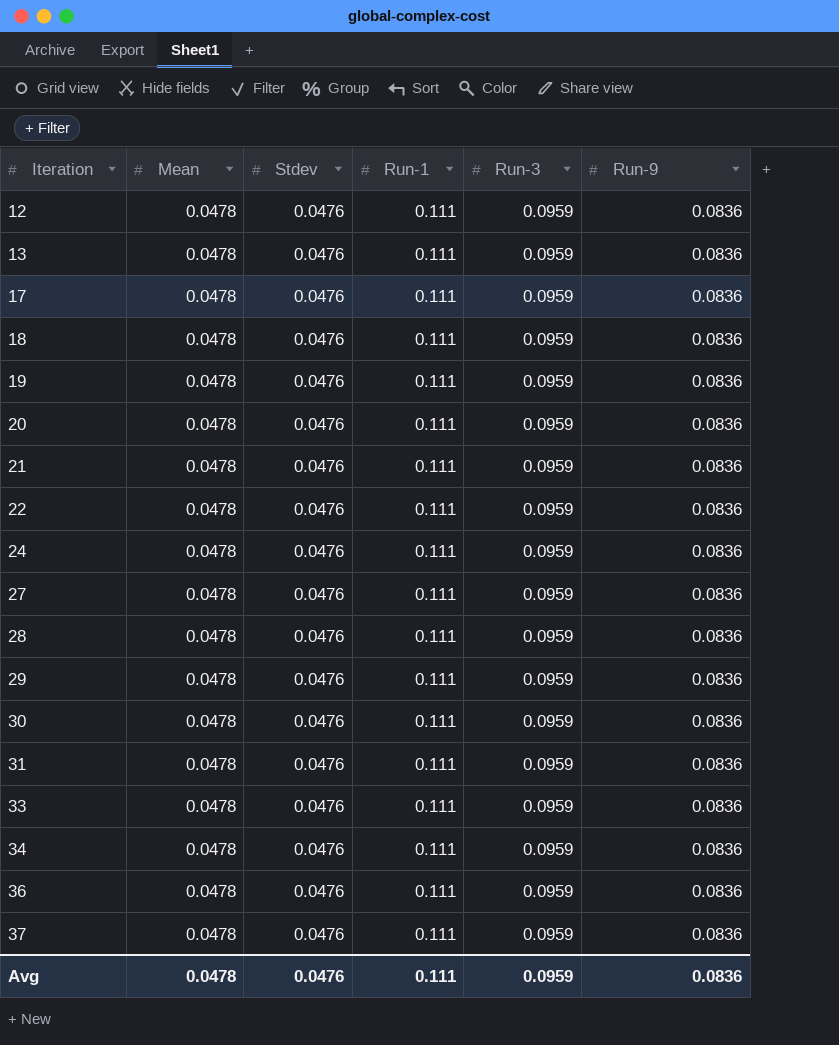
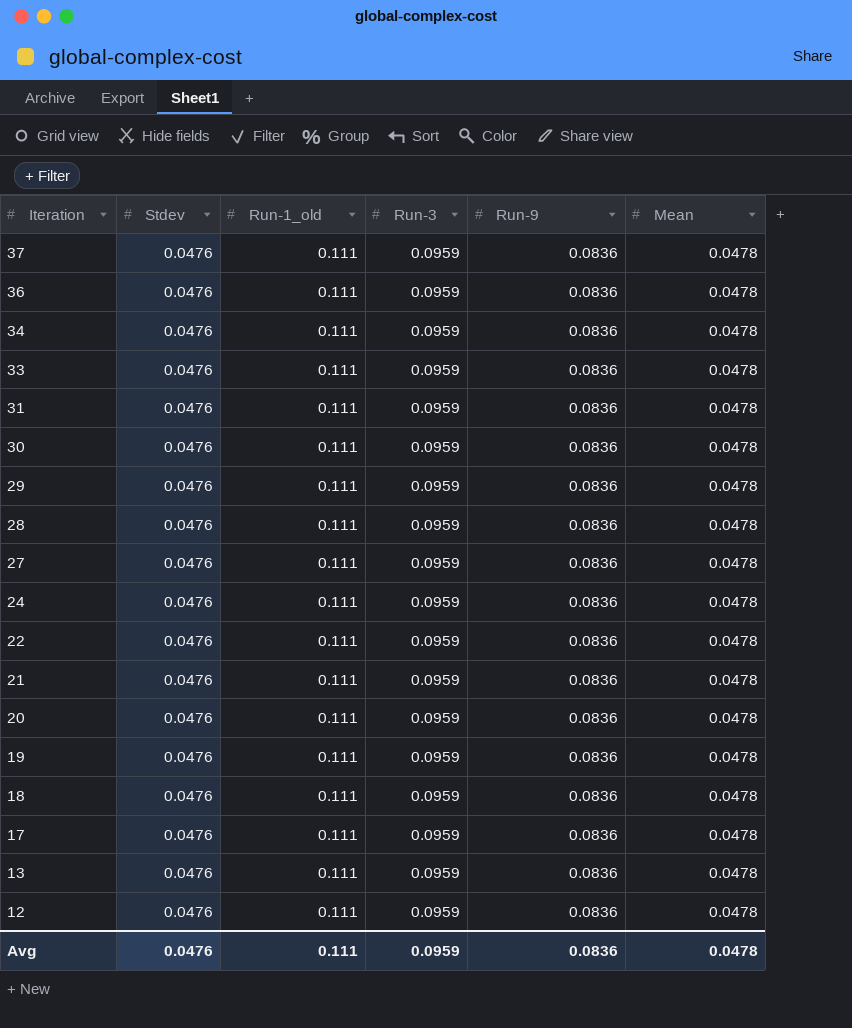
row order: Iteration ascending -> Iteration descending
column name: Run-1 -> Run-1_old
column Mean | position: 2 -> 6

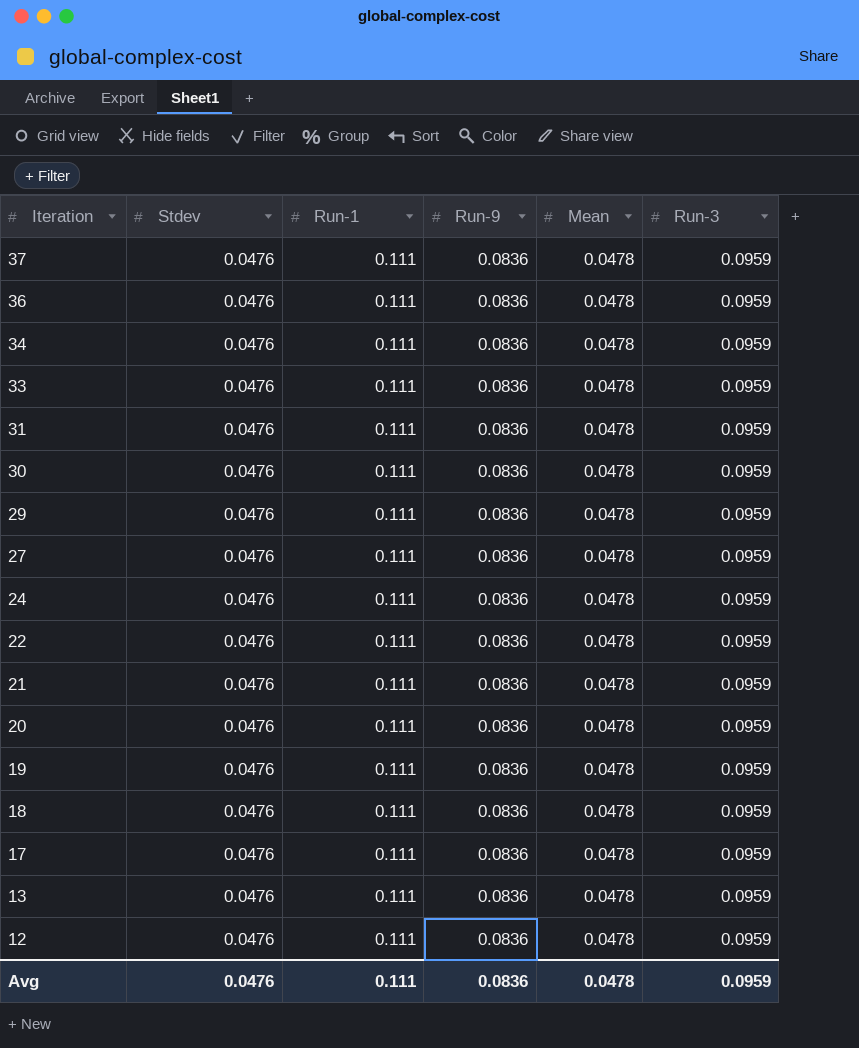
column name: Run-1_old -> Run-1
column Run-3 | position: 4 -> 6
row 28: 0.0476 | 0.111 | 0.0959 | 0.0836 | 0.0478 -> none

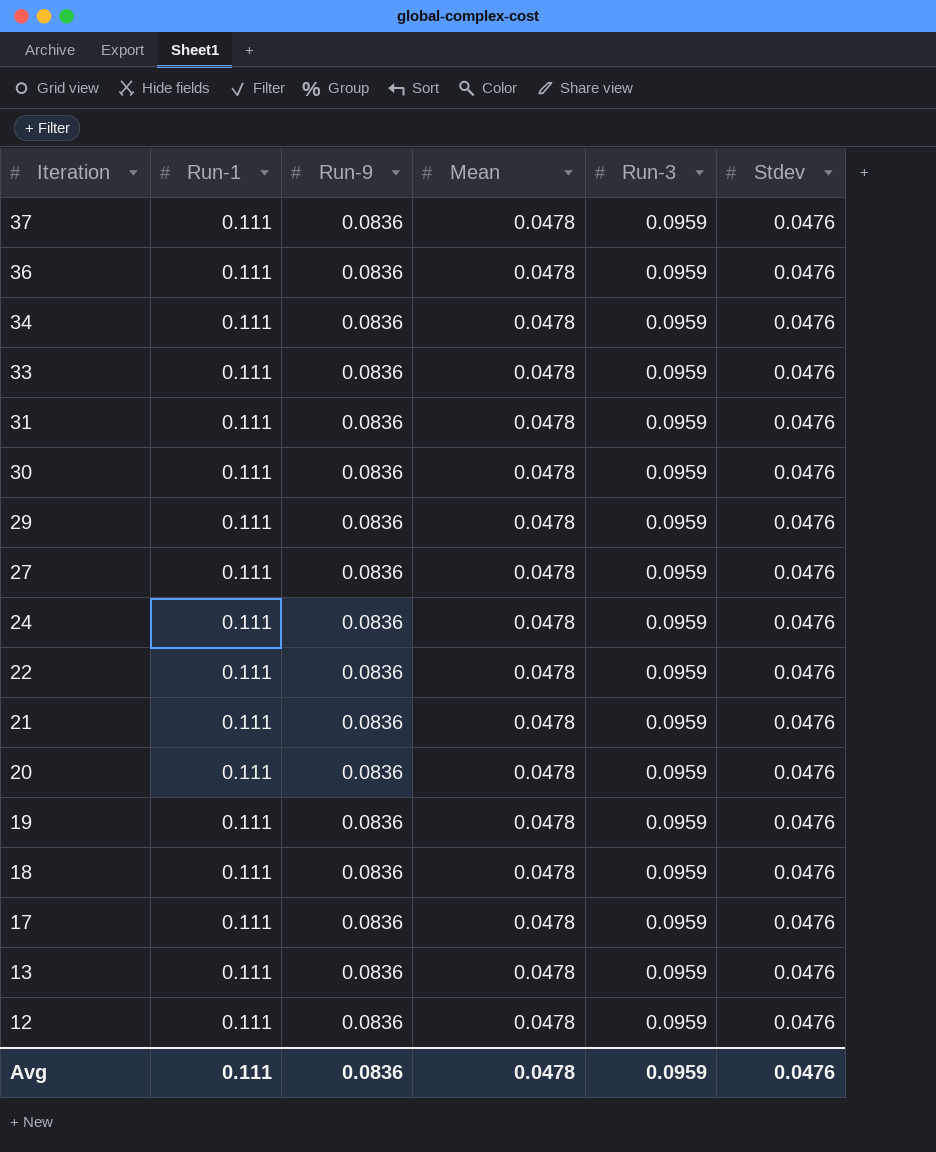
column Stdev | position: 2 -> 6

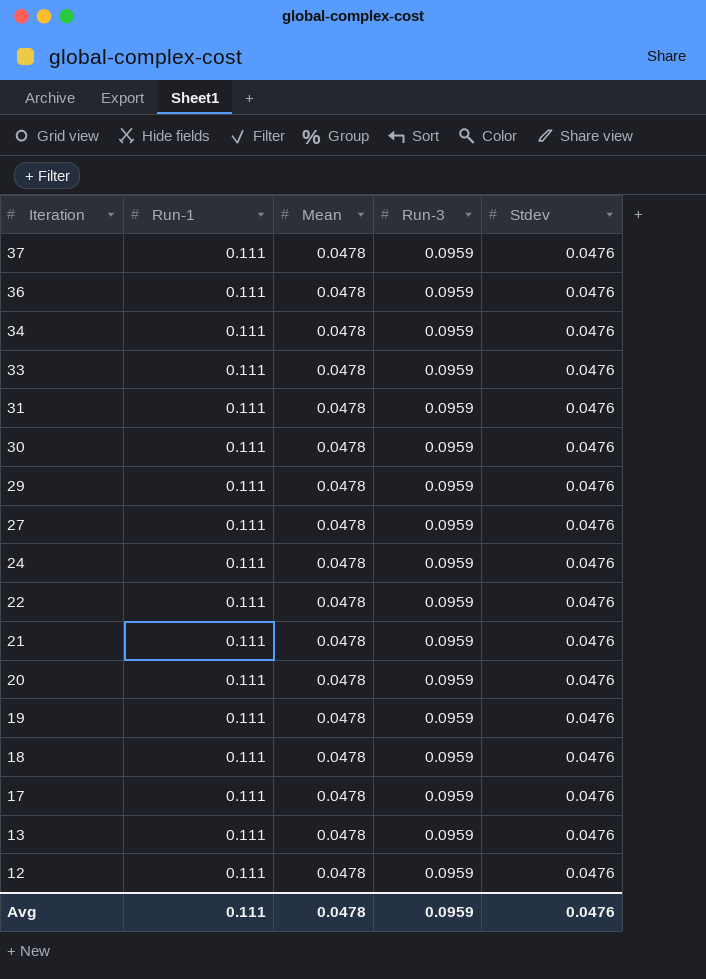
column Run-9 | position: 3 -> none

